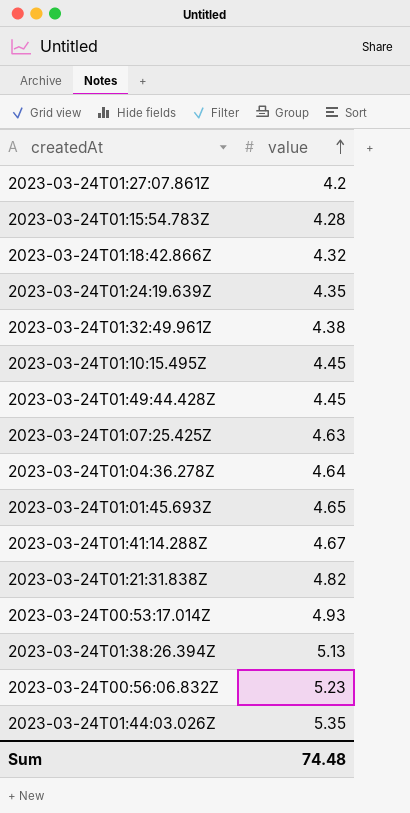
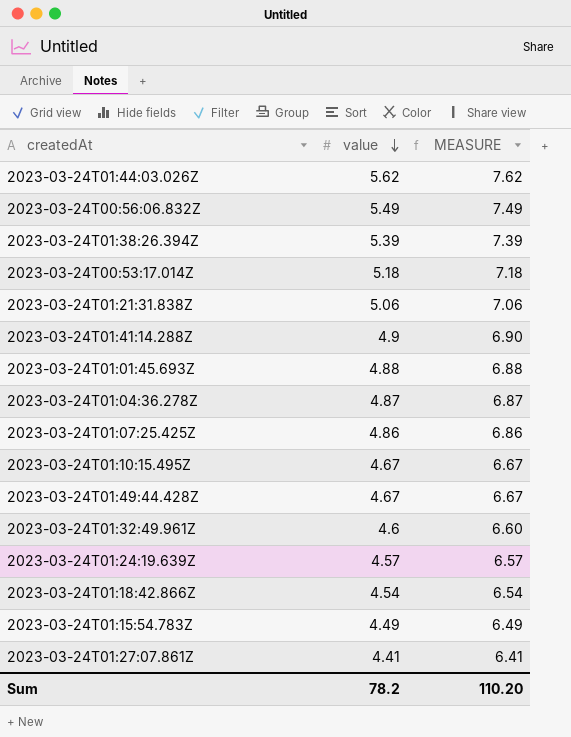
row order: value ascending -> value descending
column MEASURE | formula: none -> [value] + 2
2023-03-24T01:44:03.026Z | value: 5.35 -> 5.62
2023-03-24T00:56:06.832Z | value: 5.23 -> 5.49
2023-03-24T01:38:26.394Z | value: 5.13 -> 5.39
2023-03-24T00:53:17.014Z | value: 4.93 -> 5.18
2023-03-24T01:21:31.838Z | value: 4.82 -> 5.06
2023-03-24T01:41:14.288Z | value: 4.67 -> 4.9
2023-03-24T01:01:45.693Z | value: 4.65 -> 4.88
2023-03-24T01:04:36.278Z | value: 4.64 -> 4.87
2023-03-24T01:07:25.425Z | value: 4.63 -> 4.86
2023-03-24T01:10:15.495Z | value: 4.45 -> 4.67
2023-03-24T01:49:44.428Z | value: 4.45 -> 4.67
2023-03-24T01:32:49.961Z | value: 4.38 -> 4.6
2023-03-24T01:24:19.639Z | value: 4.35 -> 4.57
2023-03-24T01:18:42.866Z | value: 4.32 -> 4.54
2023-03-24T01:15:54.783Z | value: 4.28 -> 4.49
2023-03-24T01:27:07.861Z | value: 4.2 -> 4.41
Sum | value: 74.48 -> 78.2

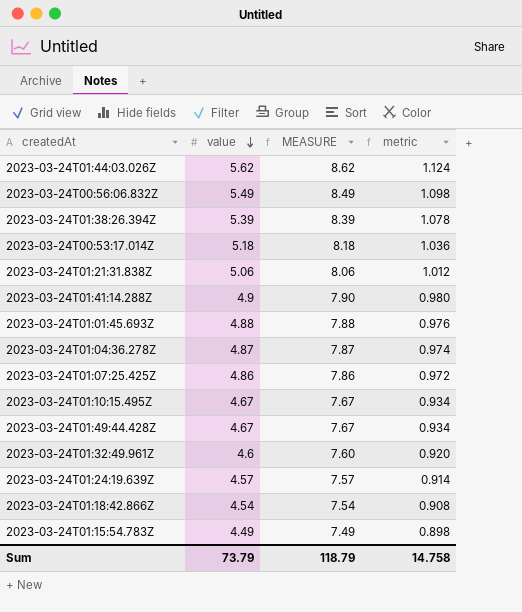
column MEASURE | formula: [value] + 2 -> [value] + 3
column metric | formula: none -> [value] * 0.2
row 2023-03-24T01:27:07.861Z: 4.41 | 6.41 -> none
Sum | value: 78.2 -> 73.79
Sum | MEASURE: 110.20 -> 118.79

